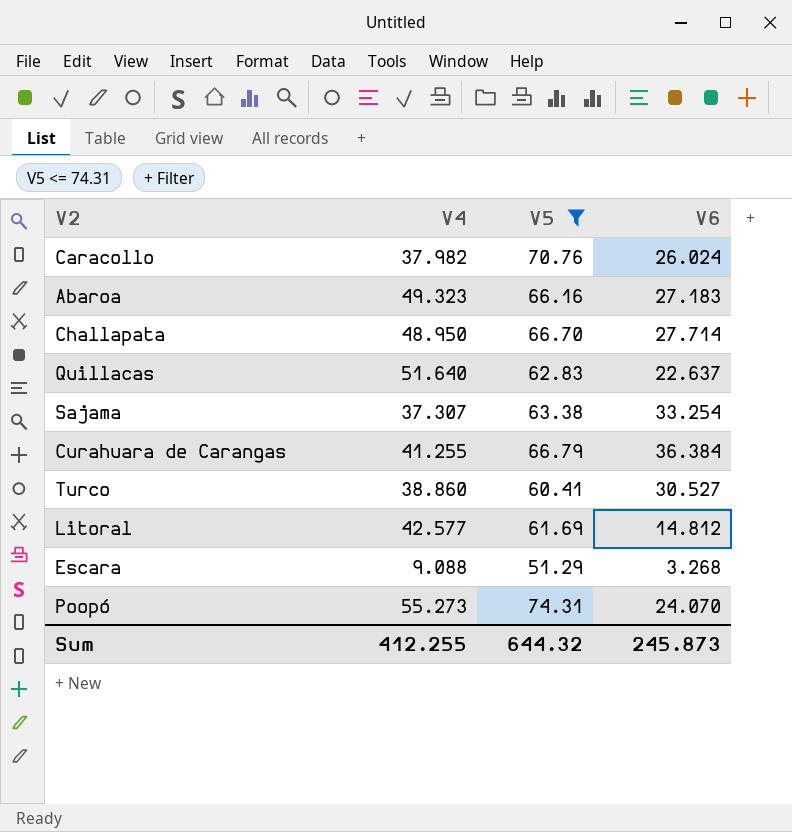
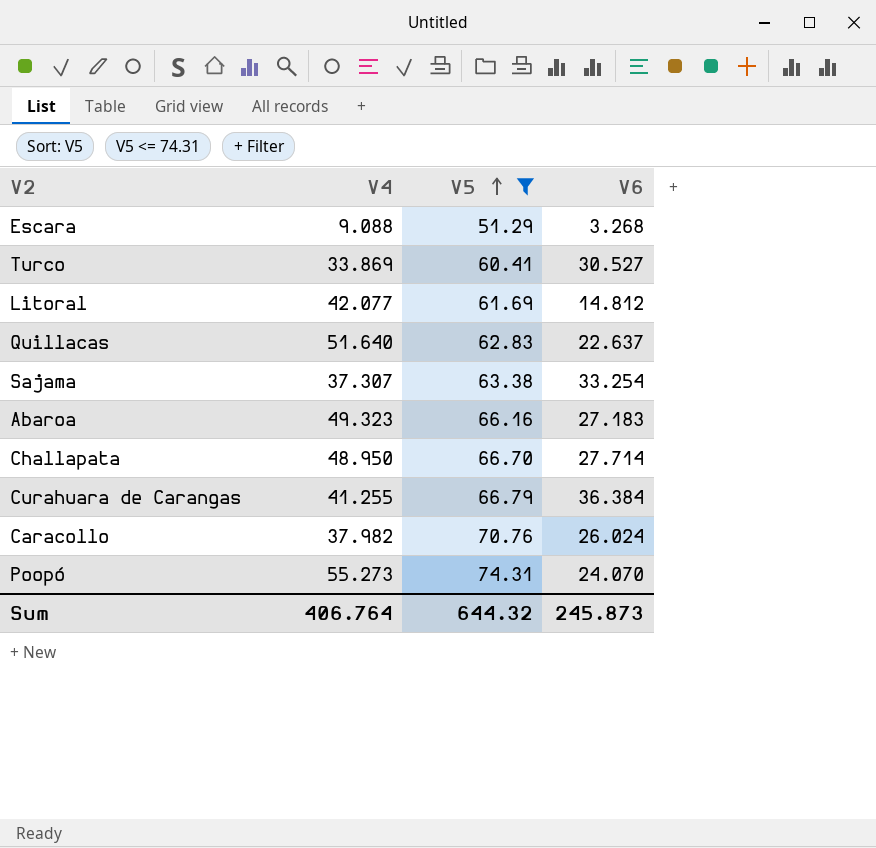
row order: none -> V5 ascending
Turco | V4: 38.860 -> 33.869
Litoral | V4: 42.577 -> 42.077
Sum | V4: 412.255 -> 406.764

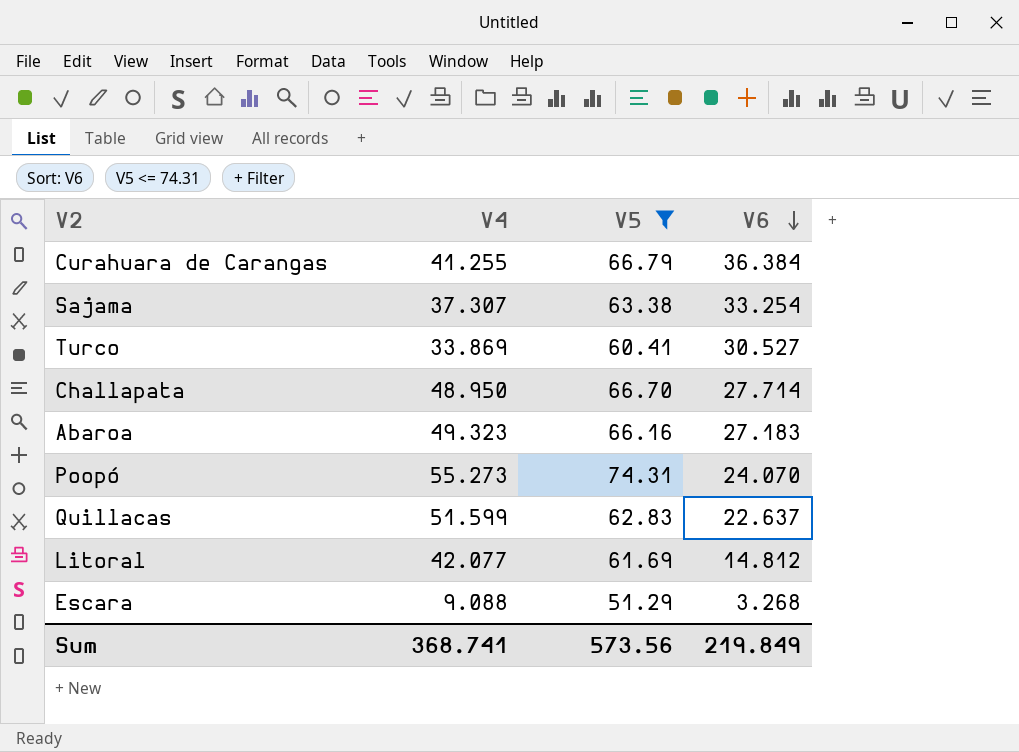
row order: V5 ascending -> V6 descending
row Caracollo: 37.982 | 70.76 | 26.024 -> none
Quillacas | V4: 51.640 -> 51.599
Sum | V4: 406.764 -> 368.741
Sum | V5: 644.32 -> 573.56
Sum | V6: 245.873 -> 219.849

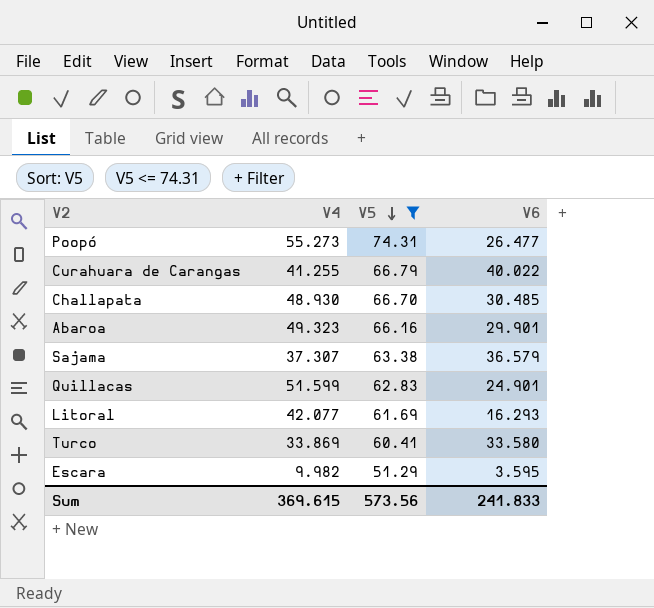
row order: V6 descending -> V5 descending
Poopó | V6: 24.070 -> 26.477
Curahuara de Carangas | V6: 36.384 -> 40.022
Challapata | V4: 48.950 -> 48.930
Challapata | V6: 27.714 -> 30.485
Abaroa | V6: 27.183 -> 29.901
Sajama | V6: 33.254 -> 36.579
Quillacas | V6: 22.637 -> 24.901
Litoral | V6: 14.812 -> 16.293
Turco | V6: 30.527 -> 33.580
Escara | V4: 9.088 -> 9.982
Escara | V6: 3.268 -> 3.595
Sum | V4: 368.741 -> 369.615
Sum | V6: 219.849 -> 241.833

